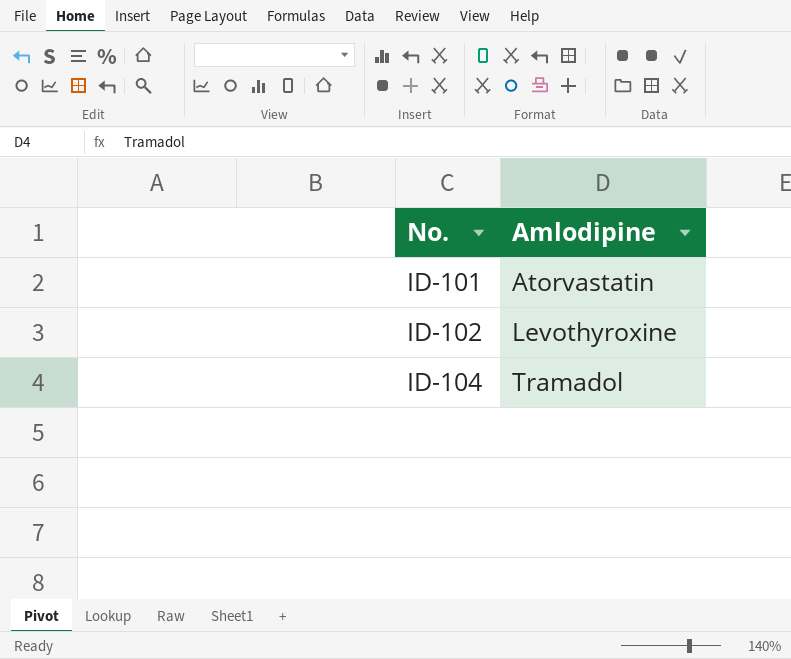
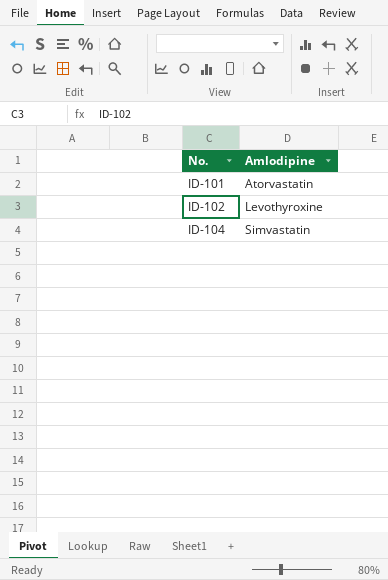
ID-104 | Amlodipine: Tramadol -> Simvastatin

